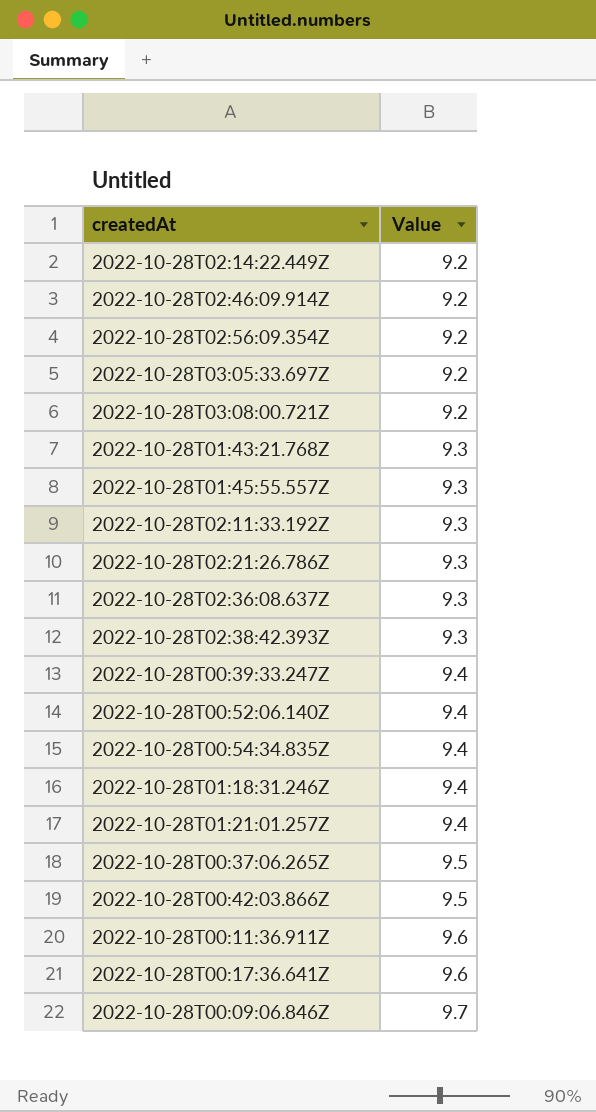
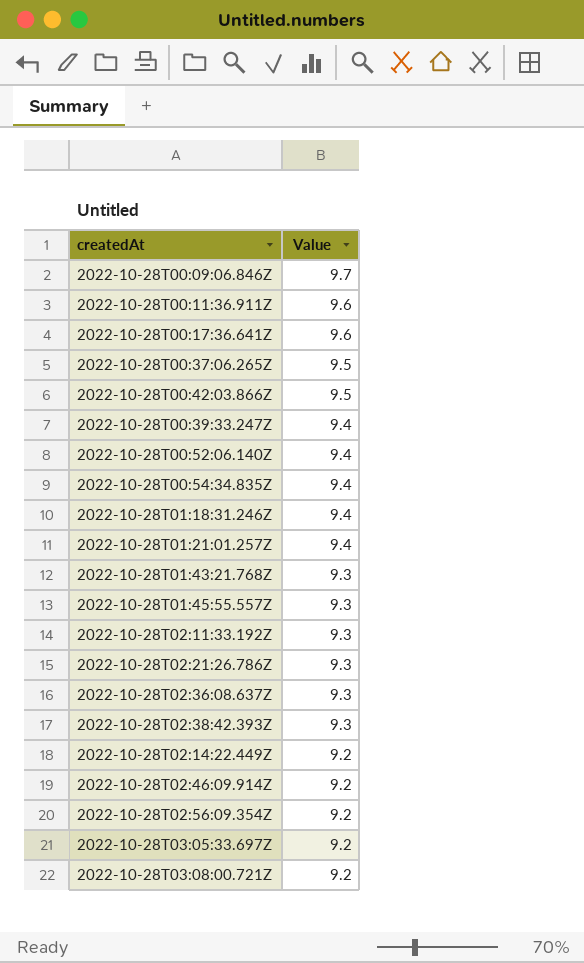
row order: Value ascending -> Value descending

